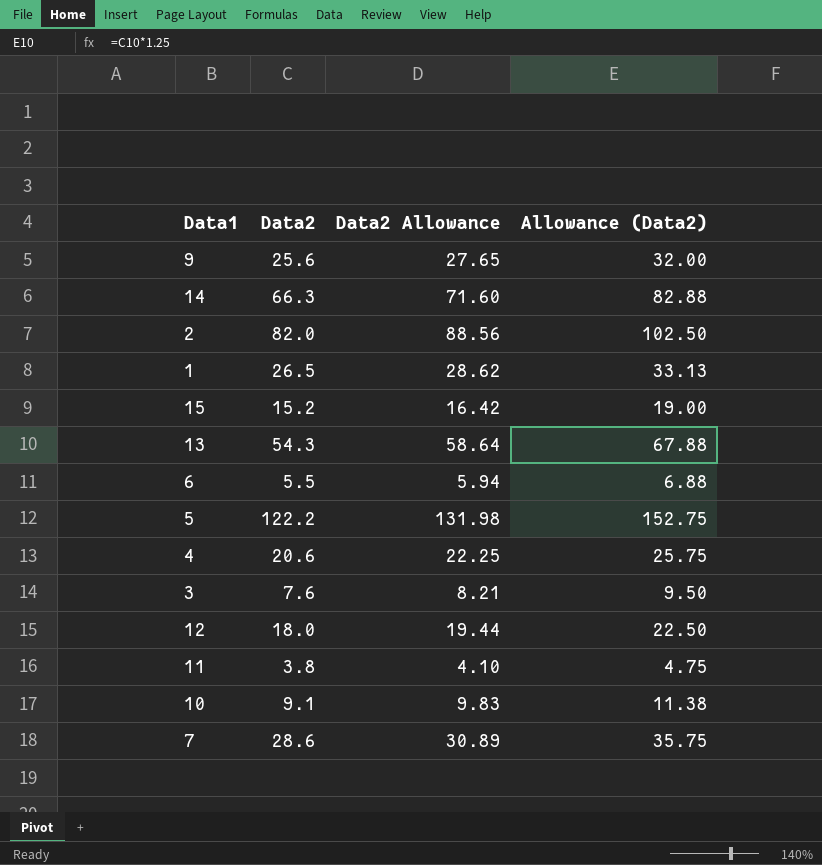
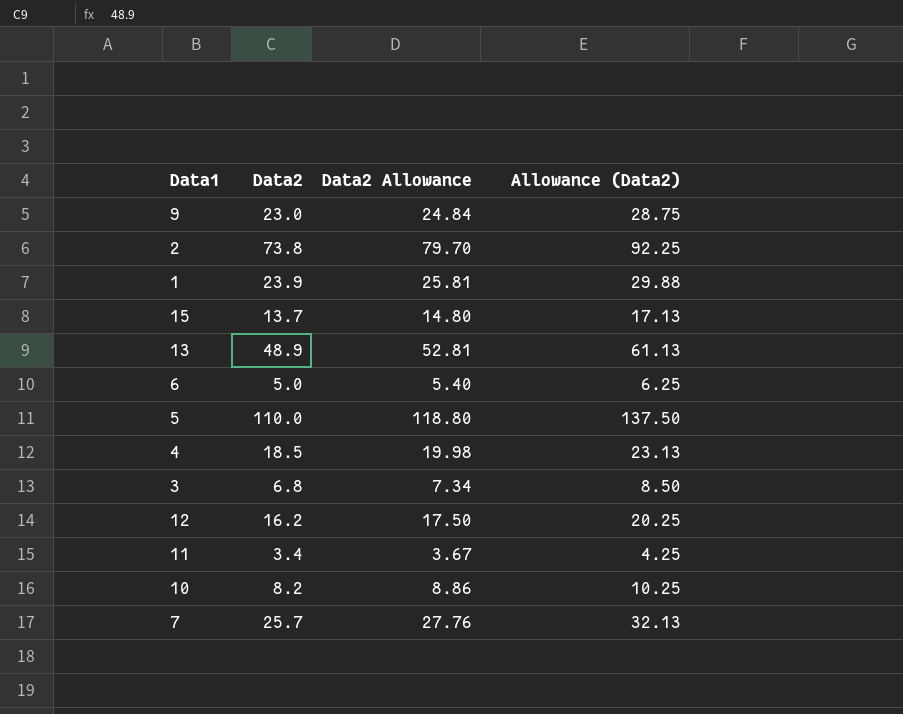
row 14: 66.3 | 71.60 | 82.88 -> none
9 | Data2: 25.6 -> 23.0
9 | Data2 Allowance: 27.65 -> 24.84
9 | Allowance (Data2): 32.00 -> 28.75
2 | Data2: 82.0 -> 73.8
2 | Data2 Allowance: 88.56 -> 79.70
2 | Allowance (Data2): 102.50 -> 92.25
1 | Data2: 26.5 -> 23.9
1 | Data2 Allowance: 28.62 -> 25.81
1 | Allowance (Data2): 33.13 -> 29.88
15 | Data2: 15.2 -> 13.7
15 | Data2 Allowance: 16.42 -> 14.80
15 | Allowance (Data2): 19.00 -> 17.13
13 | Data2: 54.3 -> 48.9
13 | Data2 Allowance: 58.64 -> 52.81
13 | Allowance (Data2): 67.88 -> 61.13
6 | Data2: 5.5 -> 5.0
6 | Data2 Allowance: 5.94 -> 5.40
6 | Allowance (Data2): 6.88 -> 6.25
5 | Data2: 122.2 -> 110.0
5 | Data2 Allowance: 131.98 -> 118.80
5 | Allowance (Data2): 152.75 -> 137.50
4 | Data2: 20.6 -> 18.5
4 | Data2 Allowance: 22.25 -> 19.98
4 | Allowance (Data2): 25.75 -> 23.13
3 | Data2: 7.6 -> 6.8
3 | Data2 Allowance: 8.21 -> 7.34
3 | Allowance (Data2): 9.50 -> 8.50
12 | Data2: 18.0 -> 16.2
12 | Data2 Allowance: 19.44 -> 17.50
12 | Allowance (Data2): 22.50 -> 20.25
11 | Data2: 3.8 -> 3.4
11 | Data2 Allowance: 4.10 -> 3.67
11 | Allowance (Data2): 4.75 -> 4.25
10 | Data2: 9.1 -> 8.2
10 | Data2 Allowance: 9.83 -> 8.86
10 | Allowance (Data2): 11.38 -> 10.25
7 | Data2: 28.6 -> 25.7
7 | Data2 Allowance: 30.89 -> 27.76
7 | Allowance (Data2): 35.75 -> 32.13

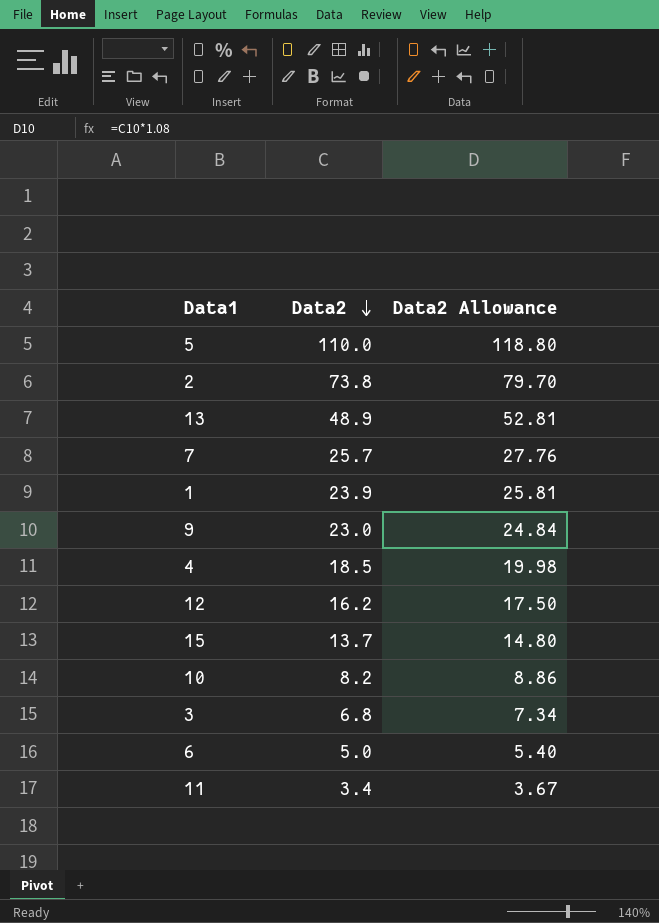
row order: none -> Data2 descending
column Allowance (Data2) | formula: [Data2] * 1.25 -> none

